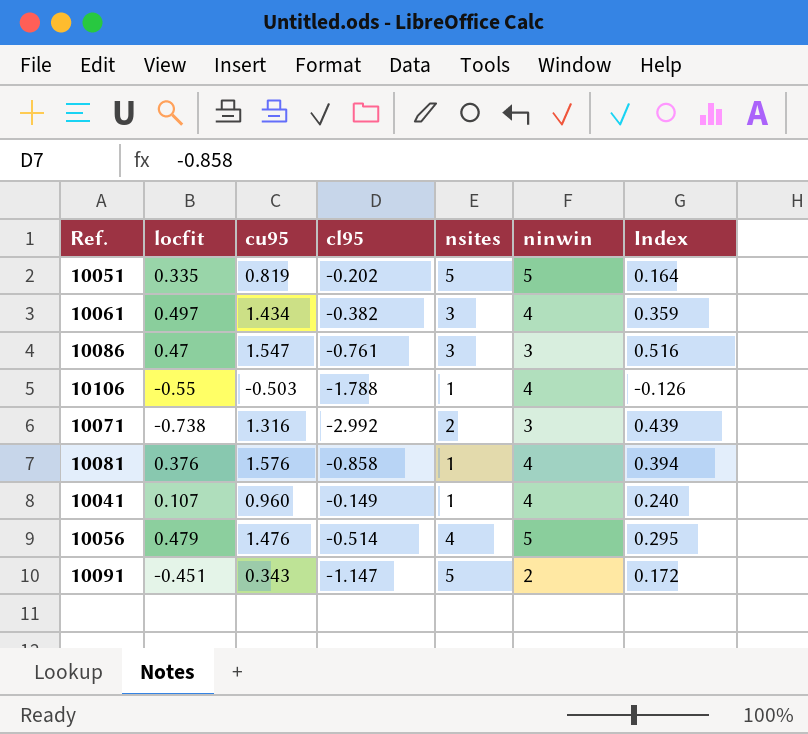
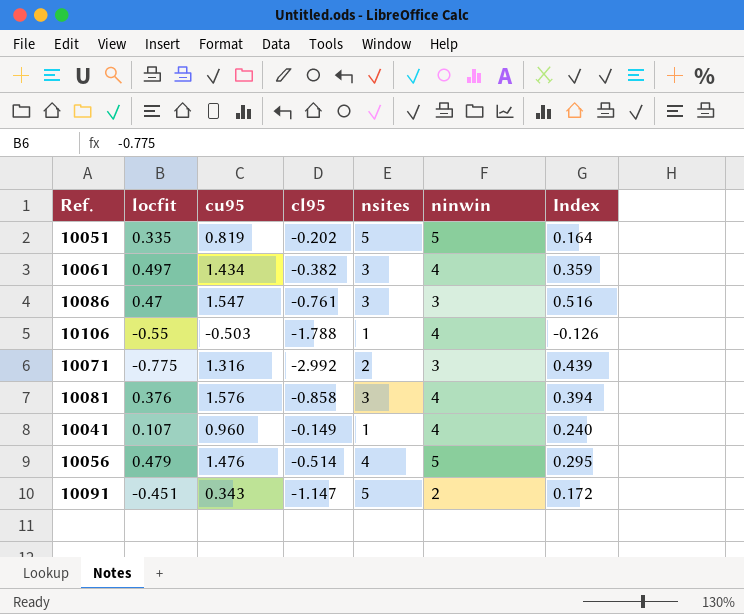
10071 | locfit: -0.738 -> -0.775
10081 | nsites: 1 -> 3

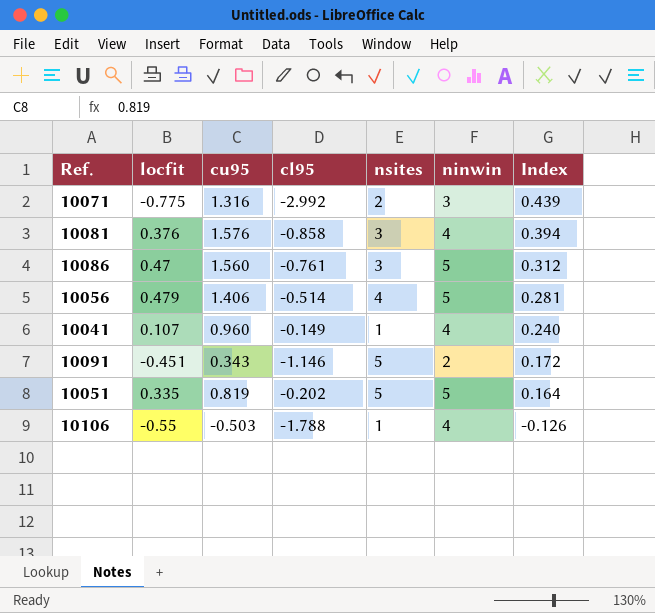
row order: none -> Index descending
row 10061: 0.497 | 1.434 | -0.382 | 3 | 4 | 0.359 -> none
10086 | cu95: 1.547 -> 1.560
10086 | ninwin: 3 -> 5
10086 | Index: 0.516 -> 0.312
10056 | cu95: 1.476 -> 1.406
10056 | Index: 0.295 -> 0.281
10091 | cl95: -1.147 -> -1.146

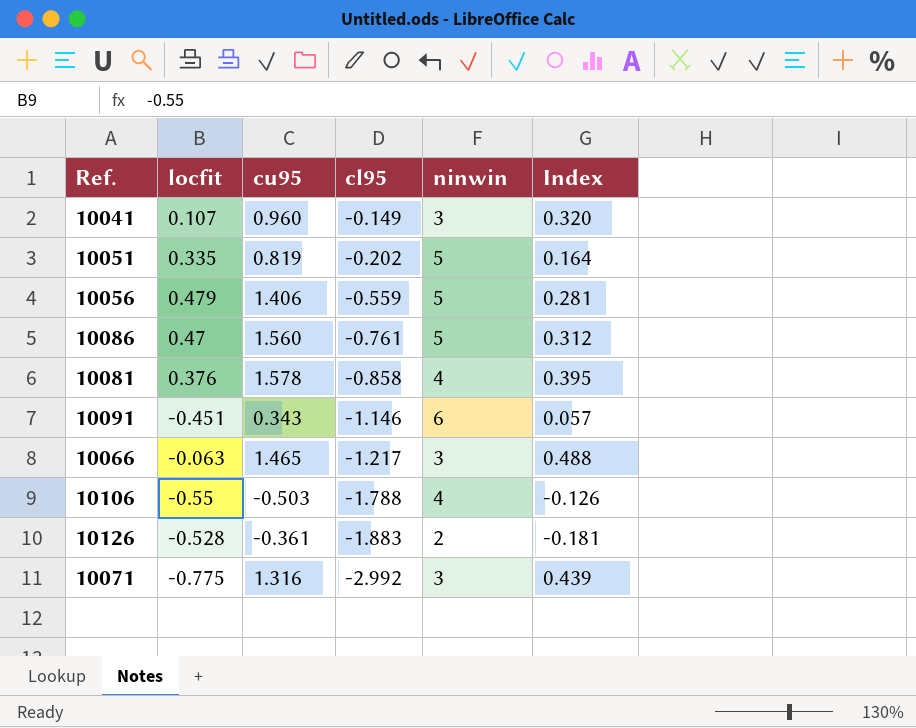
row order: Index descending -> cl95 descending
column nsites | position: 5 -> none
10041 | ninwin: 4 -> 3
10041 | Index: 0.240 -> 0.320
10056 | cl95: -0.514 -> -0.559
10081 | cu95: 1.576 -> 1.578
10081 | Index: 0.394 -> 0.395
10091 | ninwin: 2 -> 6
10091 | Index: 0.172 -> 0.057
row 10066: none -> -0.063 | 1.465 | -1.217 | 3 | 0.488
row 10126: none -> -0.528 | -0.361 | -1.883 | 2 | -0.181

